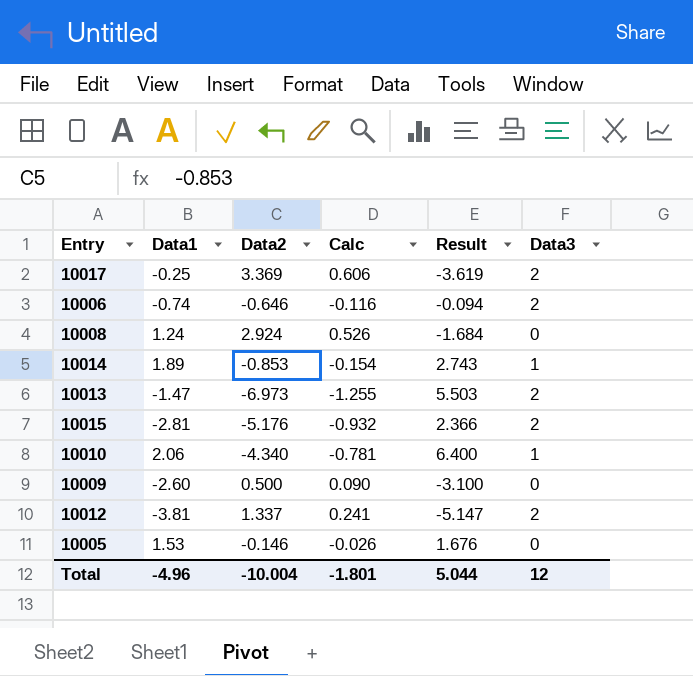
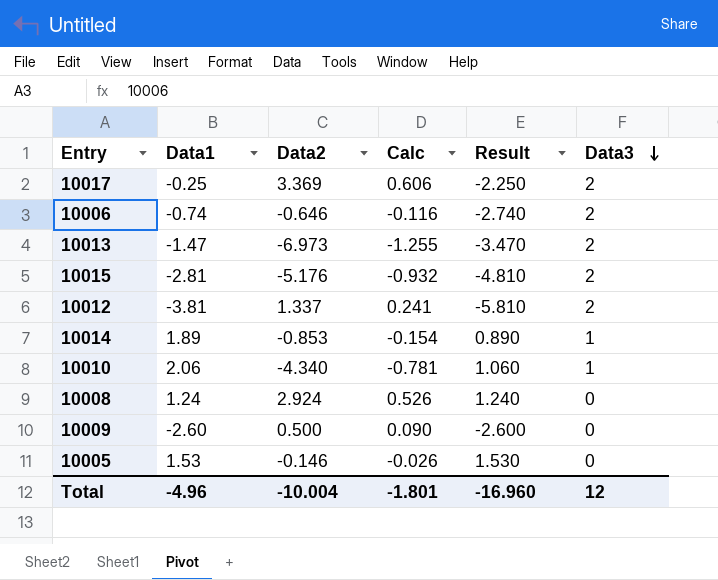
row order: none -> Data3 descending
column Result | formula: [Data1] - [Data2] -> [Data1] - [Data3]
Total | Result: 5.044 -> -16.960

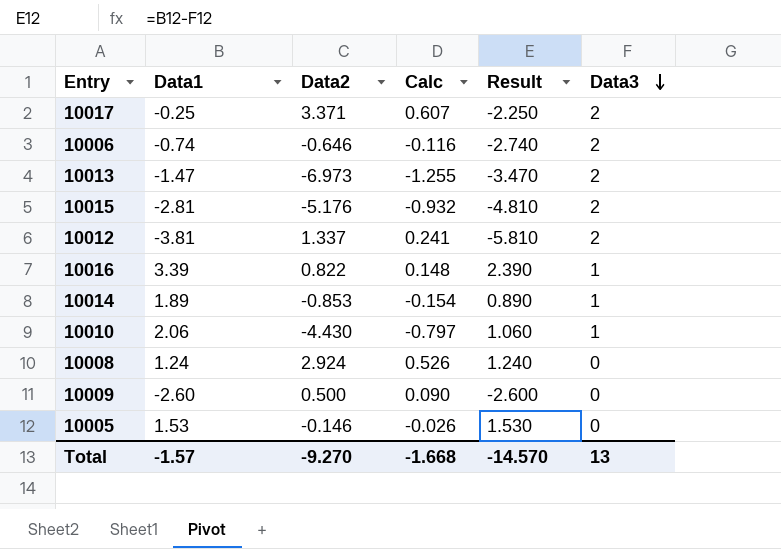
10017 | Data2: 3.369 -> 3.371
10017 | Calc: 0.606 -> 0.607
row 10016: none -> 3.39 | 0.822 | 0.148 | 2.390 | 1
10010 | Data2: -4.340 -> -4.430
10010 | Calc: -0.781 -> -0.797
Total | Data1: -4.96 -> -1.57
Total | Data2: -10.004 -> -9.270
Total | Calc: -1.801 -> -1.668
Total | Result: -16.960 -> -14.570
Total | Data3: 12 -> 13

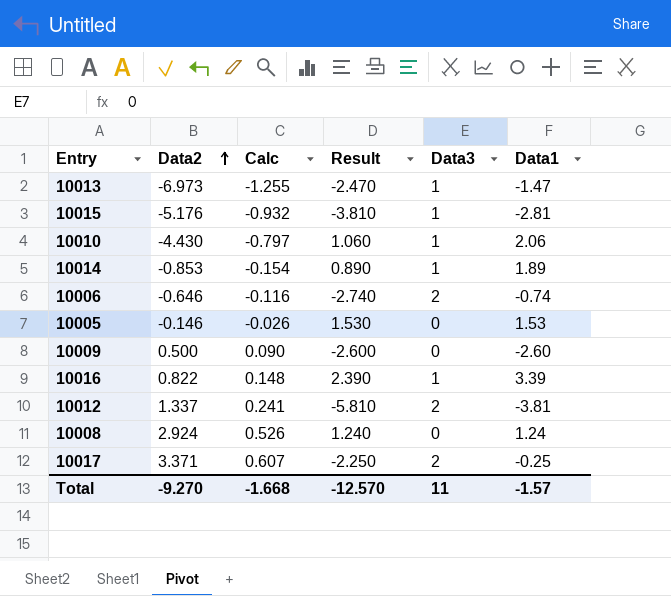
row order: Data3 descending -> Data2 ascending
column Data1 | position: 2 -> 6
10013 | Result: -3.470 -> -2.470
10013 | Data3: 2 -> 1
10015 | Result: -4.810 -> -3.810
10015 | Data3: 2 -> 1
Total | Result: -14.570 -> -12.570
Total | Data3: 13 -> 11

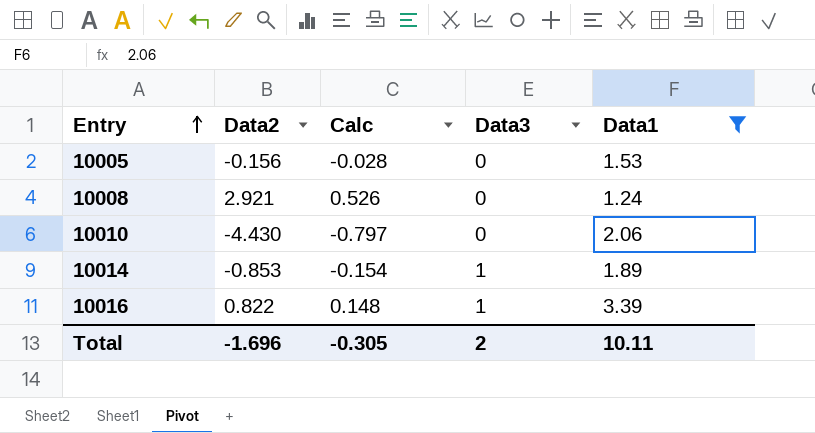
filter: none -> Data1 >= 1.24
row order: Data2 ascending -> Entry ascending
column Result | formula: [Data1] - [Data3] -> none
10005 | Data2: -0.146 -> -0.156
10005 | Calc: -0.026 -> -0.028
10008 | Data2: 2.924 -> 2.921
10010 | Data3: 1 -> 0
Total | Data2: -9.270 -> -1.696
Total | Calc: -1.668 -> -0.305
Total | Data3: 11 -> 2
Total | Data1: -1.57 -> 10.11

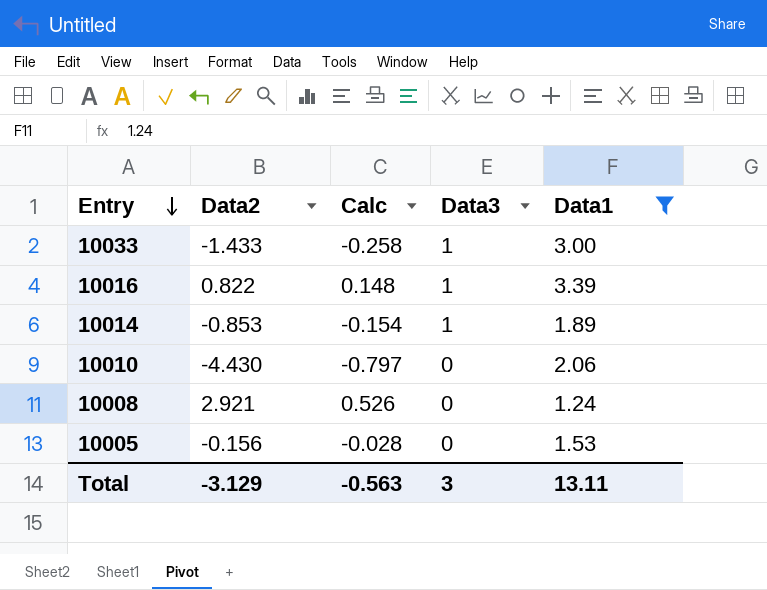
row order: Entry ascending -> Entry descending
row 10033: none -> -1.433 | -0.258 | 1 | 3.00
Total | Data2: -1.696 -> -3.129
Total | Calc: -0.305 -> -0.563
Total | Data3: 2 -> 3
Total | Data1: 10.11 -> 13.11

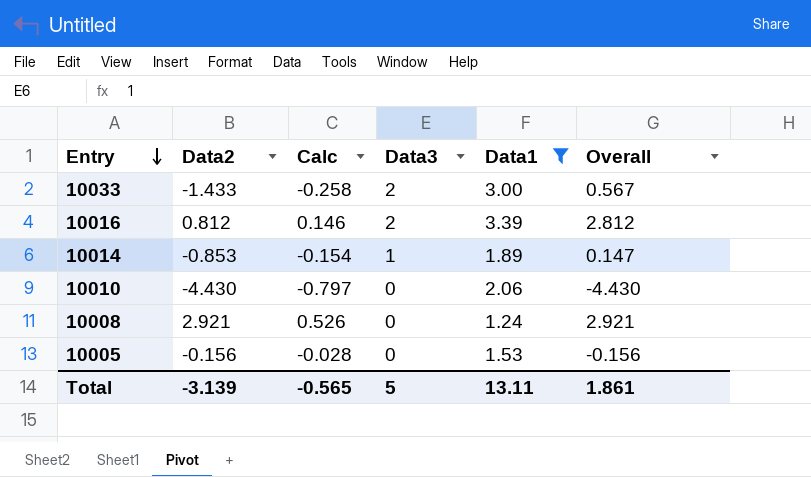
column Overall | formula: none -> [Data2] + [Data3]
10033 | Data3: 1 -> 2
10016 | Data2: 0.822 -> 0.812
10016 | Calc: 0.148 -> 0.146
10016 | Data3: 1 -> 2
Total | Data2: -3.129 -> -3.139
Total | Calc: -0.563 -> -0.565
Total | Data3: 3 -> 5

